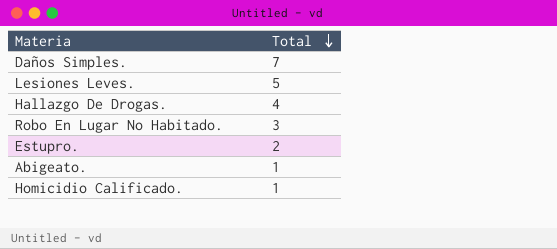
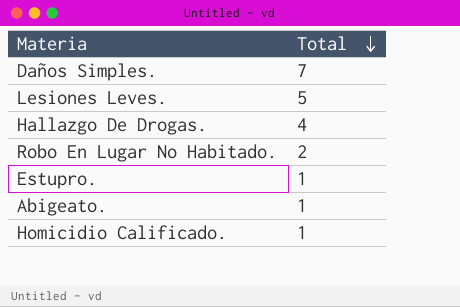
Robo En Lugar No Habitado. | Total: 3 -> 2
Estupro. | Total: 2 -> 1

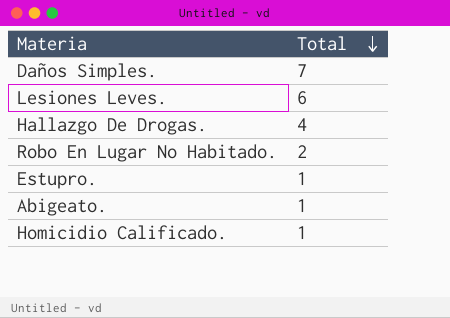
Lesiones Leves. | Total: 5 -> 6

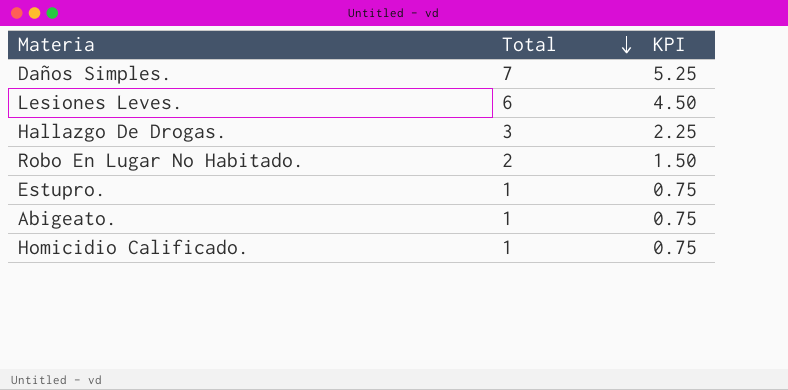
column KPI | formula: none -> [Total] * 0.75
Hallazgo De Drogas. | Total: 4 -> 3

